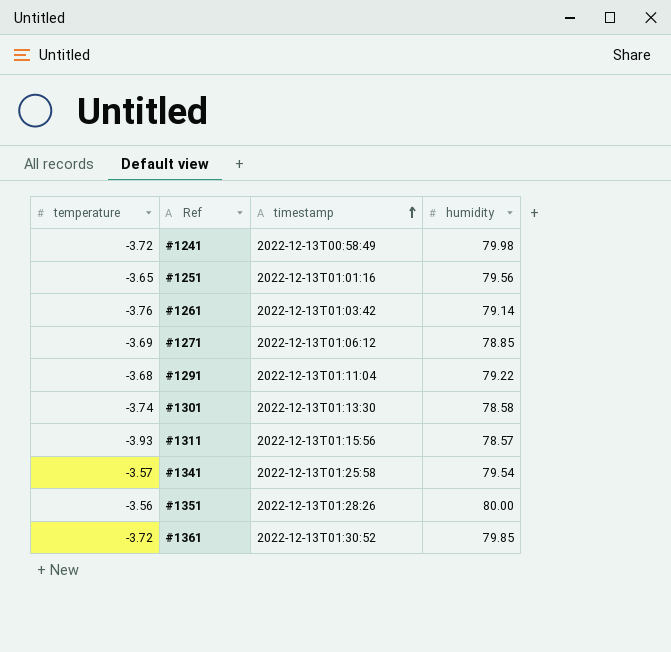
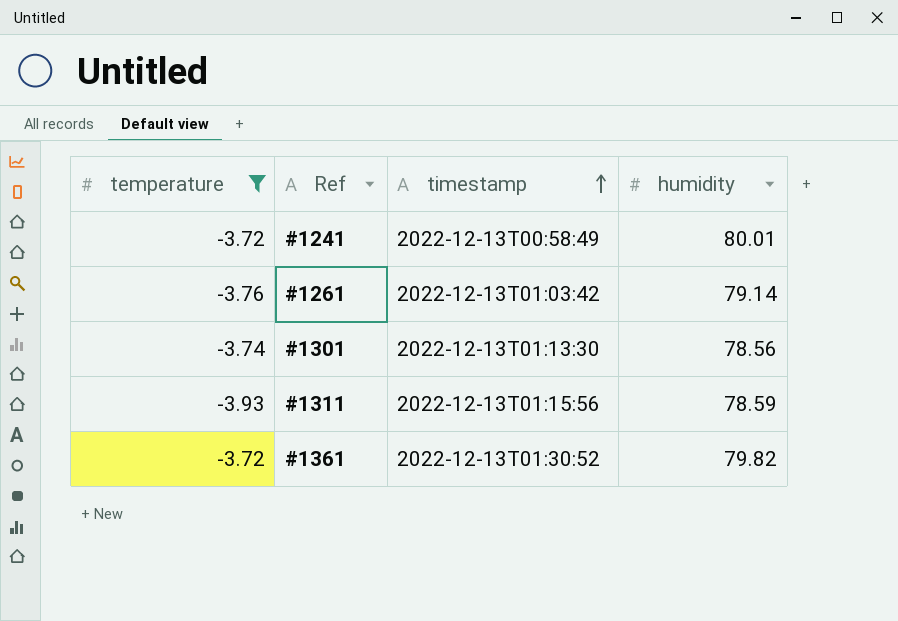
filter: none -> temperature <= -3.72
#1241 | humidity: 79.98 -> 80.01
#1301 | humidity: 78.58 -> 78.56
#1311 | humidity: 78.57 -> 78.59
#1361 | humidity: 79.85 -> 79.82

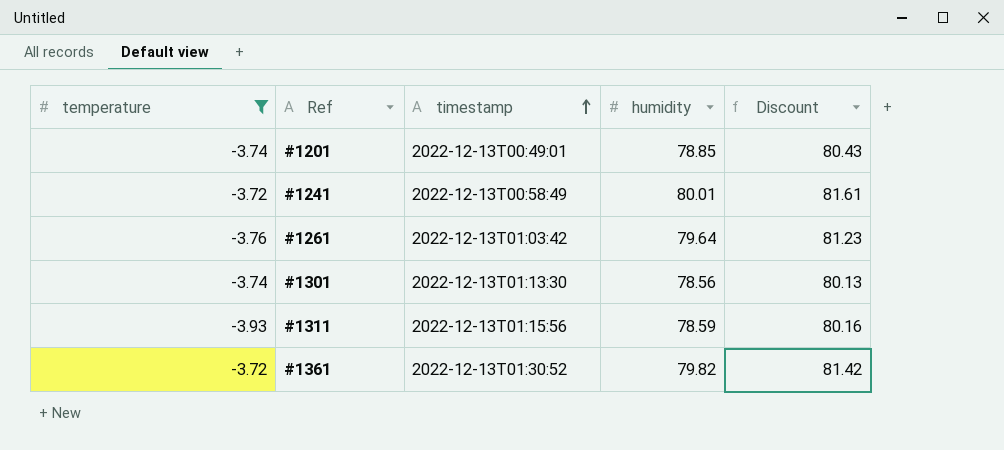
column Discount | formula: none -> [humidity] * 1.02
row #1201: none -> -3.74 | 2022-12-13T00:49:01 | 78.85 | 80.43
#1261 | humidity: 79.14 -> 79.64

